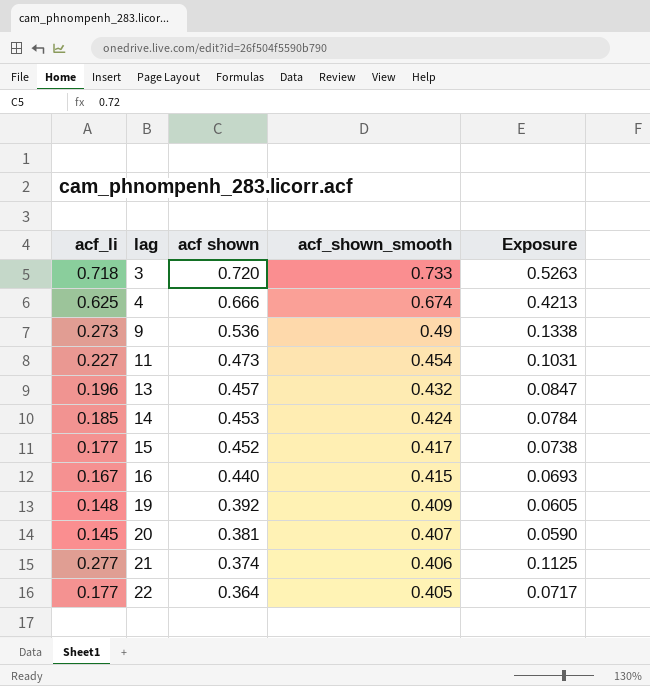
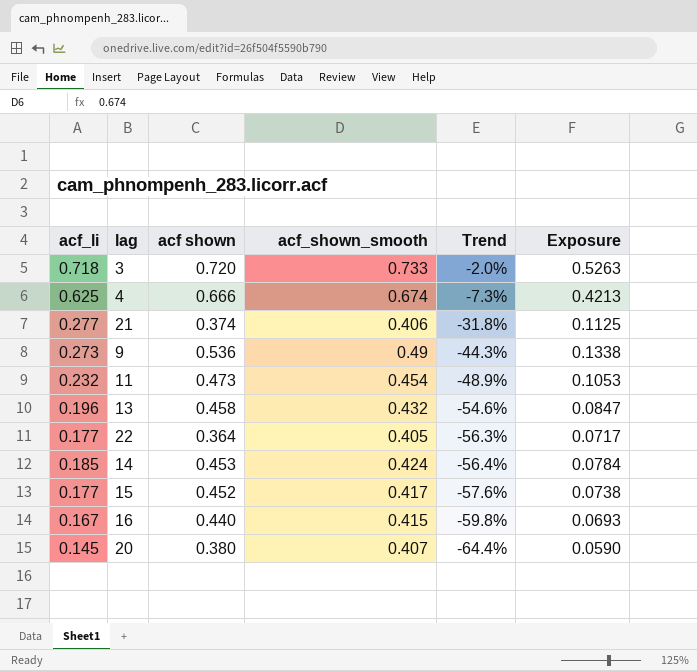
row order: lag ascending -> Trend descending
column Trend | formula: none -> ([acf_li] - [acf_shown_smooth]) / [acf_shown_smooth]
row 19: 0.148 | 0.392 | 0.409 | 0.0605 -> none
11 | acf_li: 0.227 -> 0.232
11 | Exposure: 0.1031 -> 0.1053
13 | acf shown: 0.457 -> 0.458
20 | acf shown: 0.381 -> 0.380

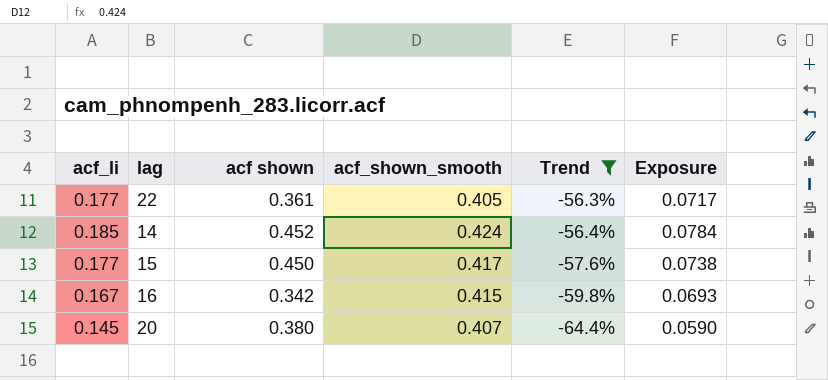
filter: none -> Trend <= -56.3%
22 | acf shown: 0.364 -> 0.361
14 | acf shown: 0.453 -> 0.452
15 | acf shown: 0.452 -> 0.450
16 | acf shown: 0.440 -> 0.342

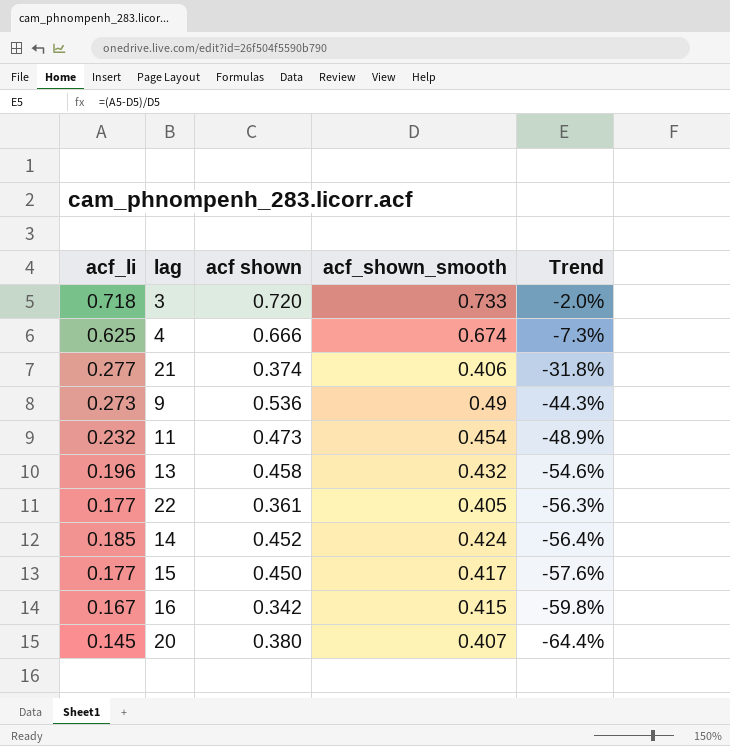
filter: Trend <= -56.3% -> none
column Exposure | formula: [acf_li] * [acf_shown_smooth] -> none

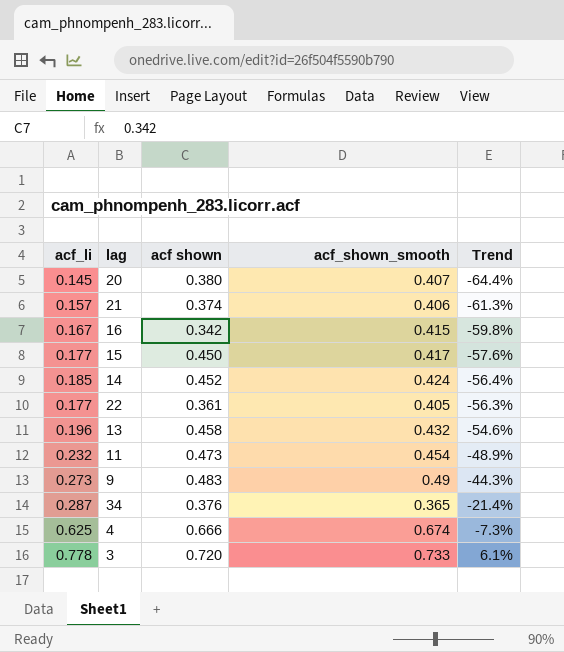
row order: Trend descending -> Trend ascending
21 | acf_li: 0.277 -> 0.157
21 | Trend: -31.8% -> -61.3%
9 | acf shown: 0.536 -> 0.483
row 34: none -> 0.287 | 0.376 | 0.365 | -21.4%
3 | acf_li: 0.718 -> 0.778
3 | Trend: -2.0% -> 6.1%

